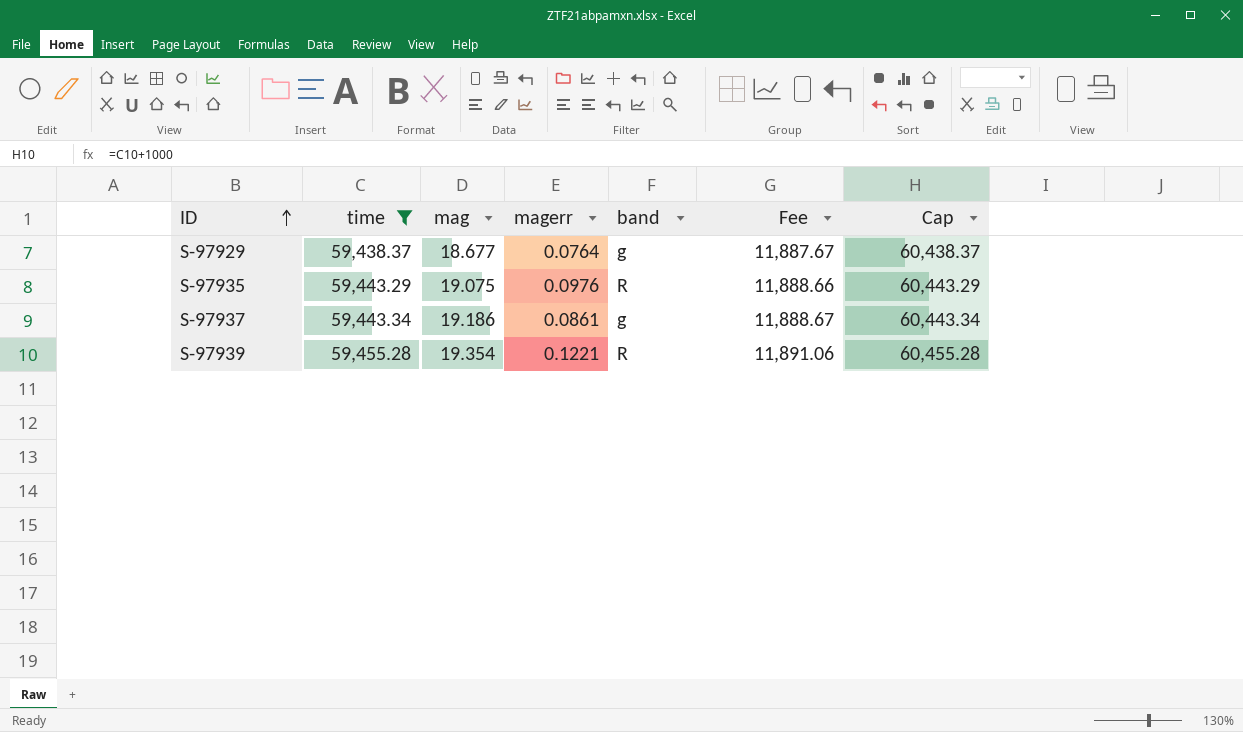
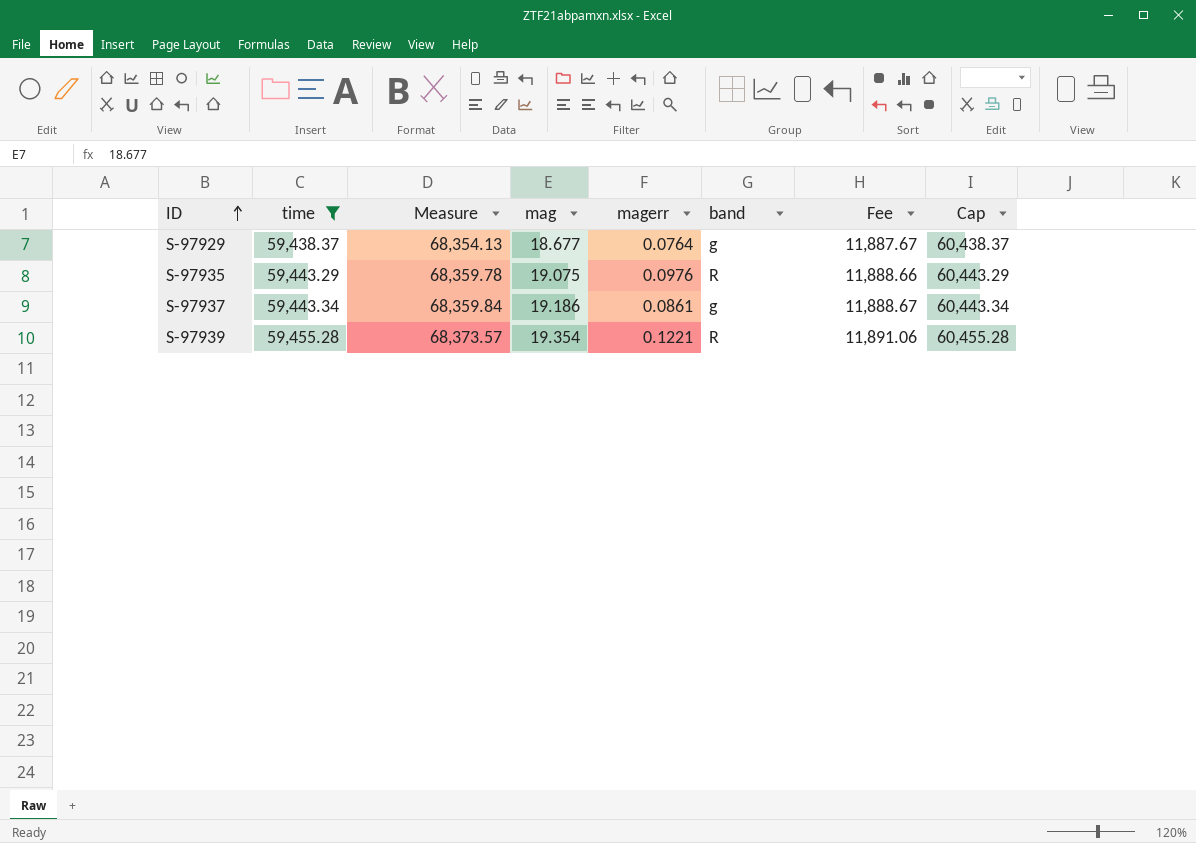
column Measure | formula: none -> [time] * 1.15

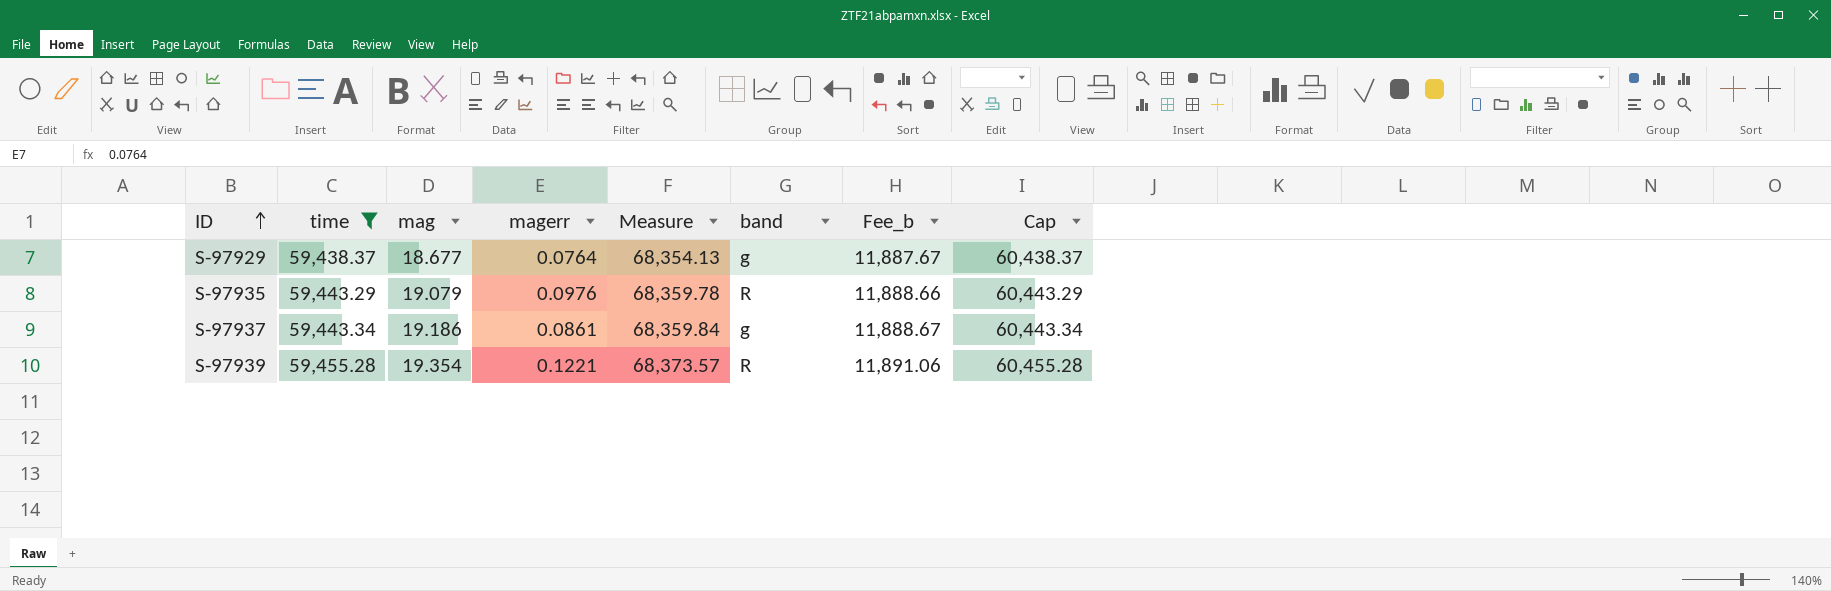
column Measure | position: 3 -> 5
column name: Fee -> Fee_b
S-97935 | mag: 19.075 -> 19.079

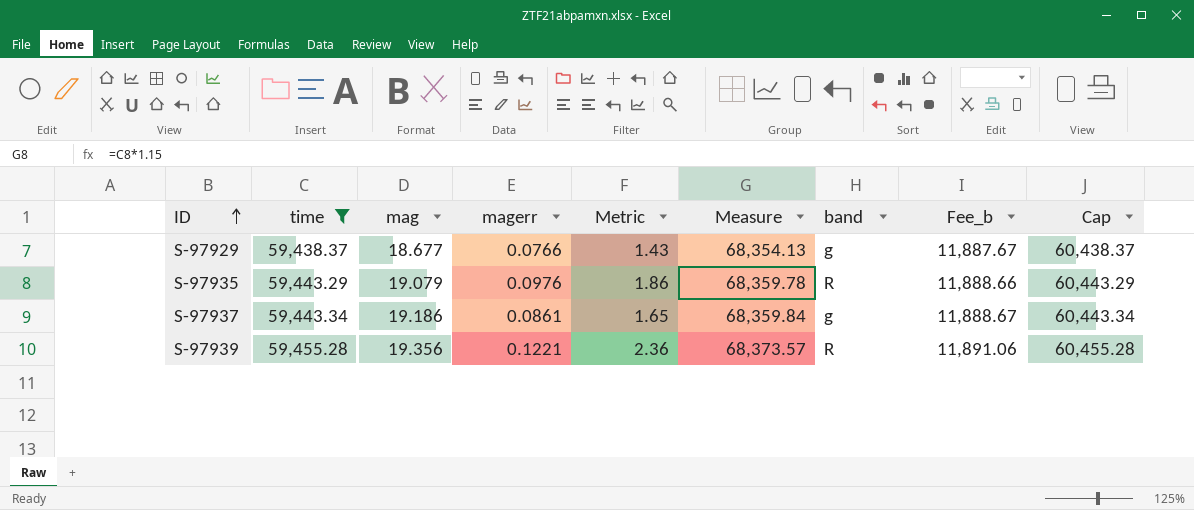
column Metric | formula: none -> [mag] * [magerr]
S-97929 | magerr: 0.0764 -> 0.0766
S-97939 | mag: 19.354 -> 19.356

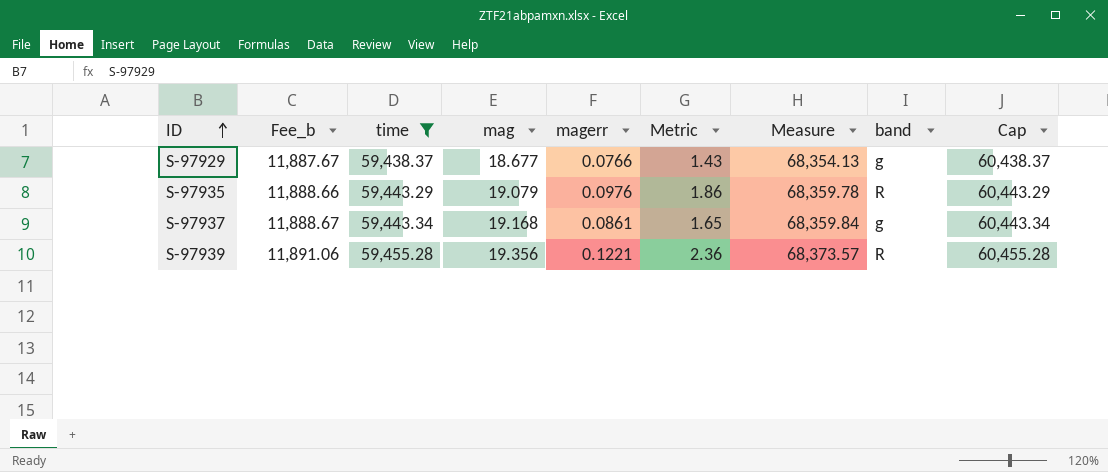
column Fee_b | position: 8 -> 2
S-97937 | mag: 19.186 -> 19.168

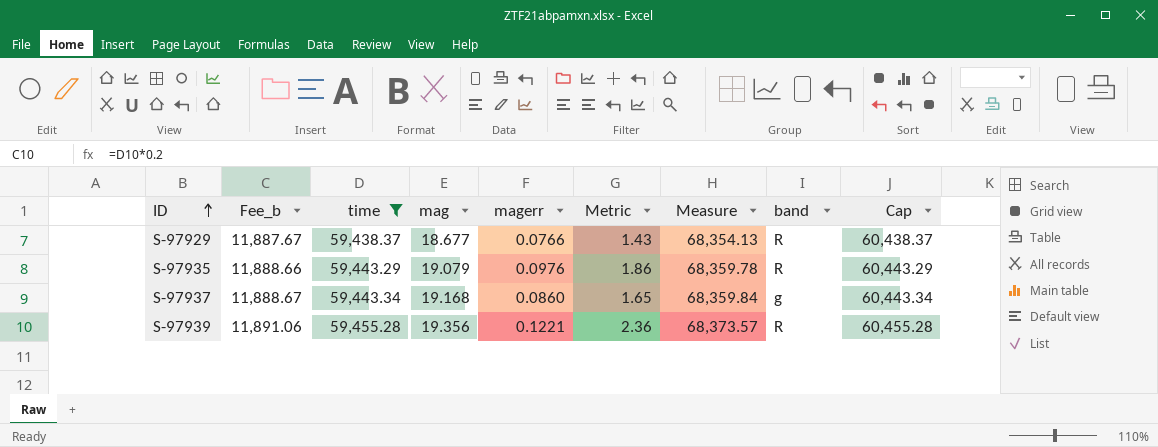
S-97929 | band: g -> R
S-97937 | magerr: 0.0861 -> 0.0860

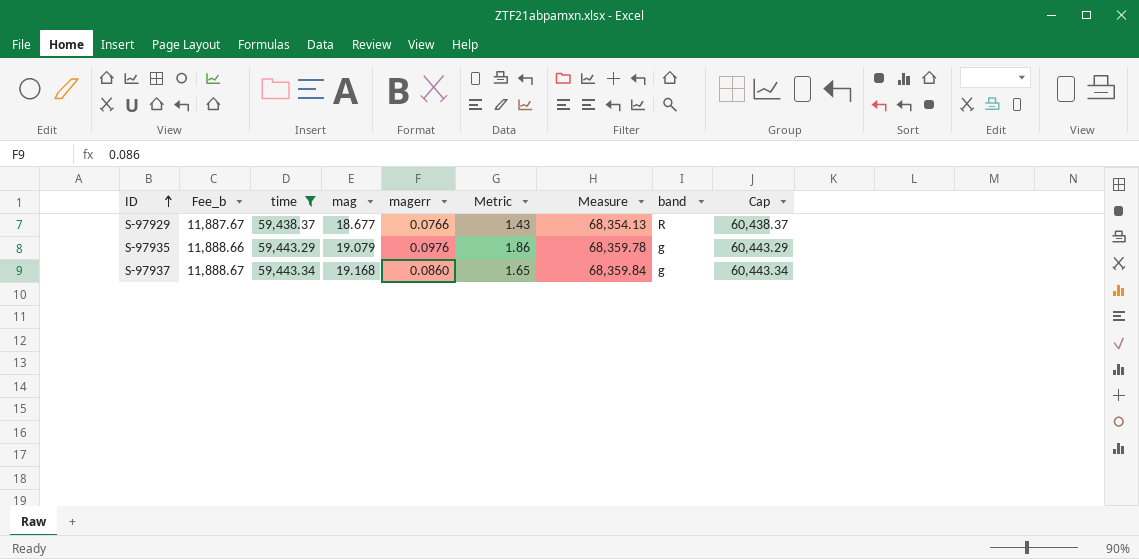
row S-97939: 11,891.06 | 59,455.28 | 19.356 | 0.1221 | 2.36 | 68,373.57 | R | 60,455.28 -> none
S-97935 | band: R -> g

